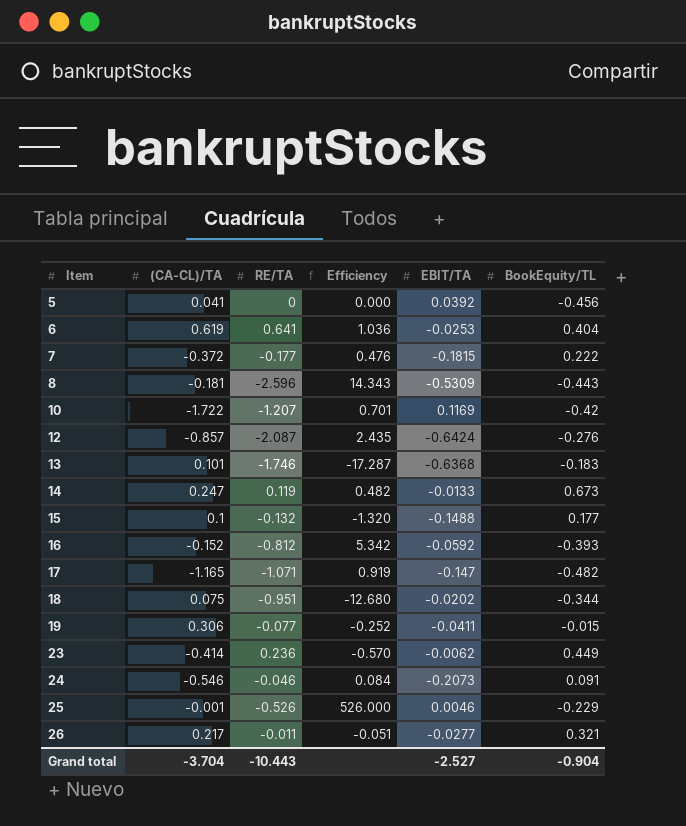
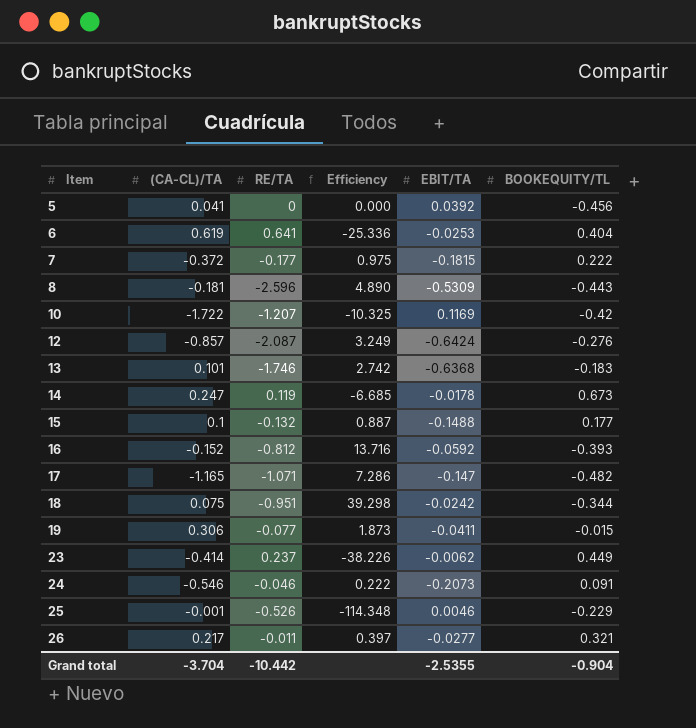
column Efficiency | formula: [RE/TA] / [(CA-CL)/TA] -> [RE/TA] / [EBIT/TA]
column name: BookEquity/TL -> BOOKEQUITY/TL
14 | EBIT/TA: -0.0133 -> -0.0178
18 | EBIT/TA: -0.0202 -> -0.0242
23 | RE/TA: 0.236 -> 0.237
Grand total | RE/TA: -10.443 -> -10.442
Grand total | EBIT/TA: -2.527 -> -2.5355

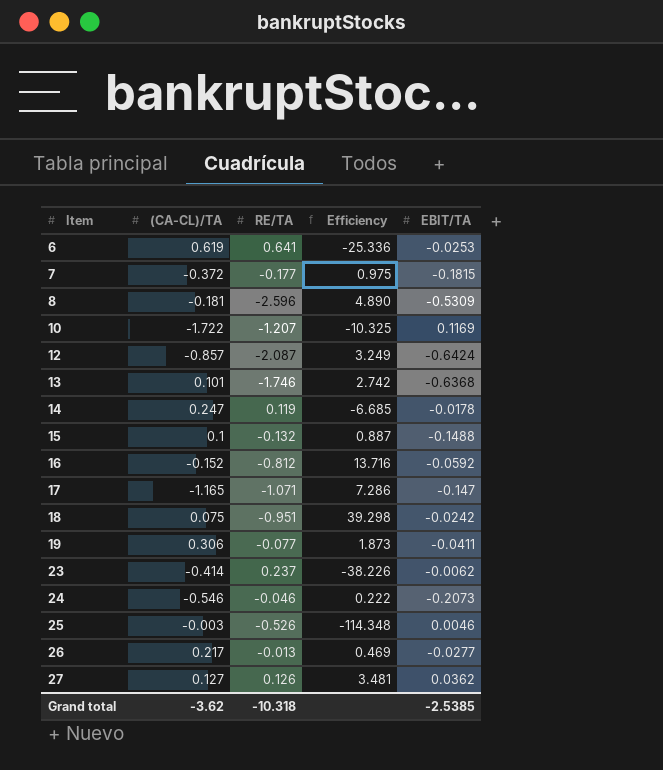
column BOOKEQUITY/TL | position: 6 -> none
row 5: 0.041 | 0 | 0.000 | 0.0392 | -0.456 -> none
25 | (CA-CL)/TA: -0.001 -> -0.003
26 | RE/TA: -0.011 -> -0.013
26 | Efficiency: 0.397 -> 0.469
row 27: none -> 0.127 | 0.126 | 3.481 | 0.0362
Grand total | (CA-CL)/TA: -3.704 -> -3.62
Grand total | RE/TA: -10.442 -> -10.318
Grand total | EBIT/TA: -2.5355 -> -2.5385

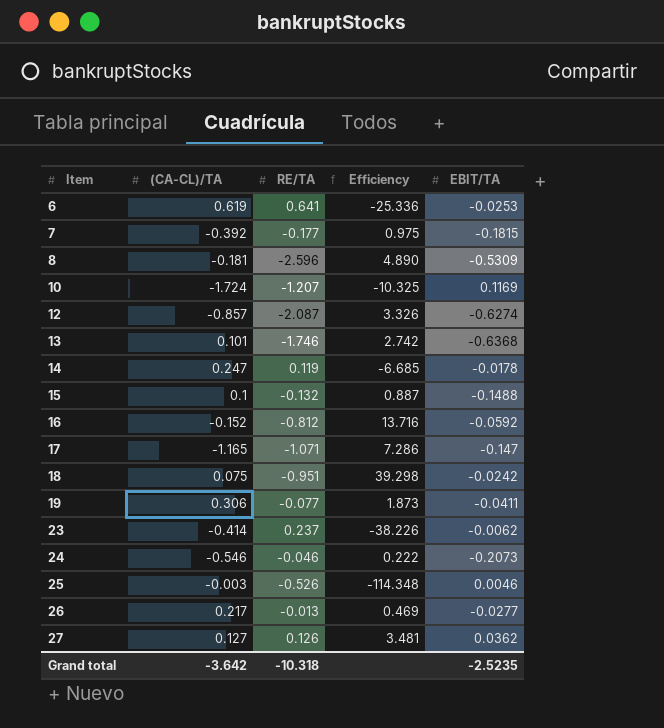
7 | (CA-CL)/TA: -0.372 -> -0.392
10 | (CA-CL)/TA: -1.722 -> -1.724
12 | Efficiency: 3.249 -> 3.326
12 | EBIT/TA: -0.6424 -> -0.6274
Grand total | (CA-CL)/TA: -3.62 -> -3.642
Grand total | EBIT/TA: -2.5385 -> -2.5235

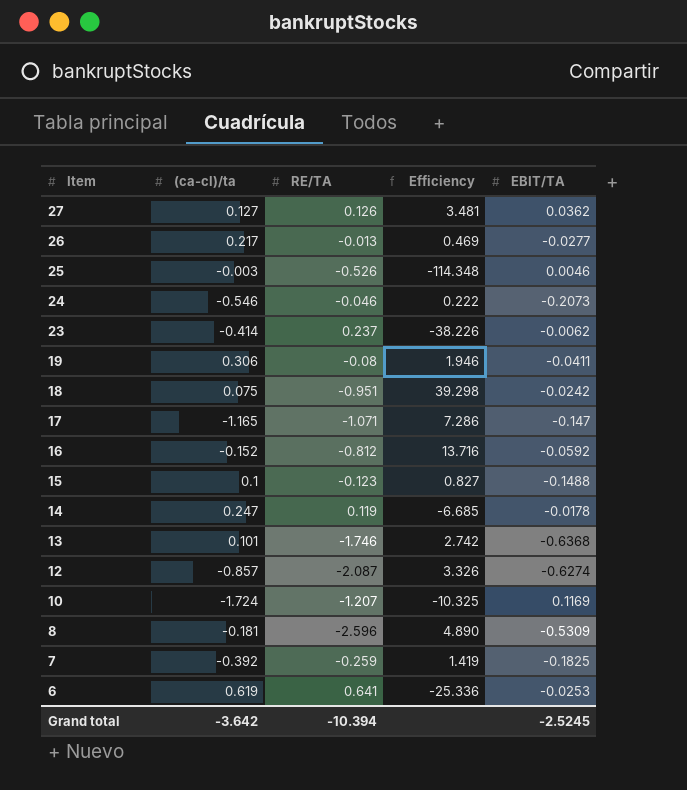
row order: Item ascending -> Item descending
column name: (CA-CL)/TA -> (ca-cl)/ta
19 | RE/TA: -0.077 -> -0.08
19 | Efficiency: 1.873 -> 1.946
15 | RE/TA: -0.132 -> -0.123
15 | Efficiency: 0.887 -> 0.827
7 | RE/TA: -0.177 -> -0.259
7 | Efficiency: 0.975 -> 1.419
7 | EBIT/TA: -0.1815 -> -0.1825
Grand total | RE/TA: -10.318 -> -10.394
Grand total | EBIT/TA: -2.5235 -> -2.5245

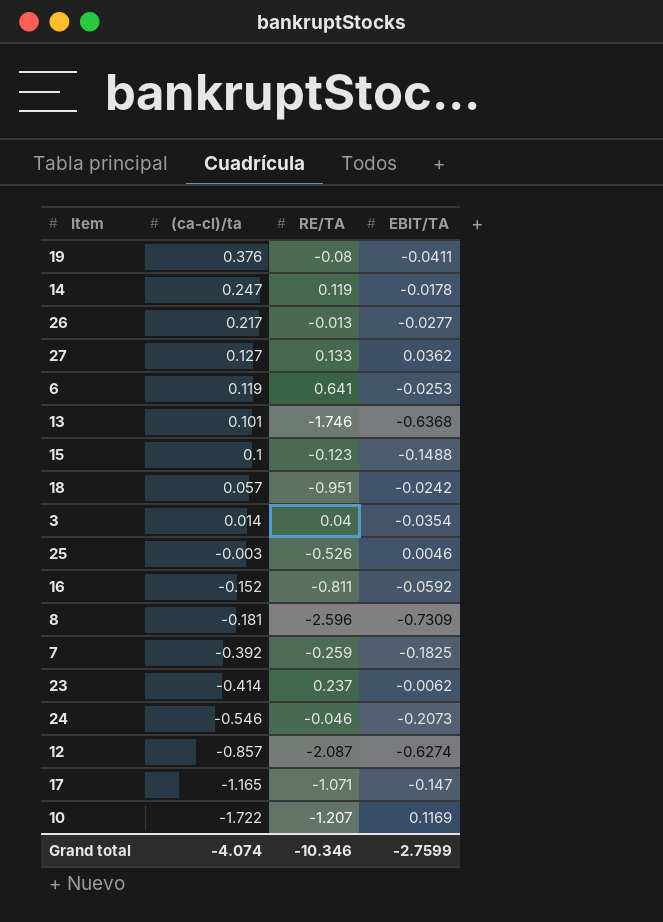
row order: Item descending -> (ca-cl)/ta descending
column Efficiency | formula: [RE/TA] / [EBIT/TA] -> none
19 | (ca-cl)/ta: 0.306 -> 0.376
27 | RE/TA: 0.126 -> 0.133
6 | (ca-cl)/ta: 0.619 -> 0.119
18 | (ca-cl)/ta: 0.075 -> 0.057
row 3: none -> 0.014 | 0.04 | -0.0354
16 | RE/TA: -0.812 -> -0.811
8 | EBIT/TA: -0.5309 -> -0.7309
10 | (ca-cl)/ta: -1.724 -> -1.722
Grand total | (ca-cl)/ta: -3.642 -> -4.074
Grand total | RE/TA: -10.394 -> -10.346
Grand total | EBIT/TA: -2.5245 -> -2.7599

